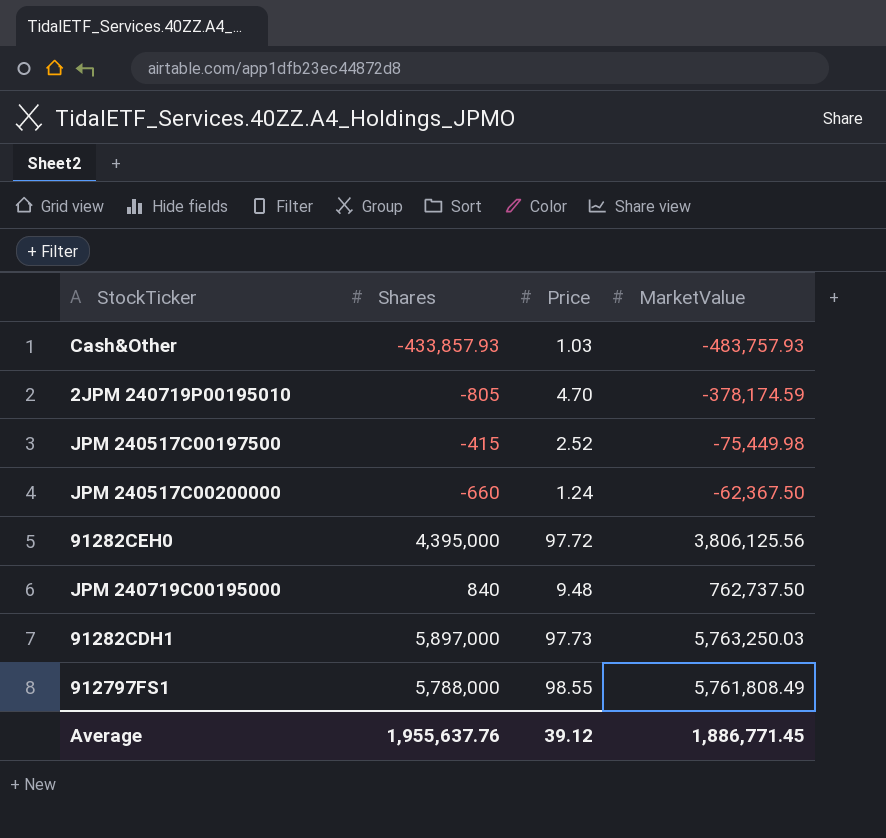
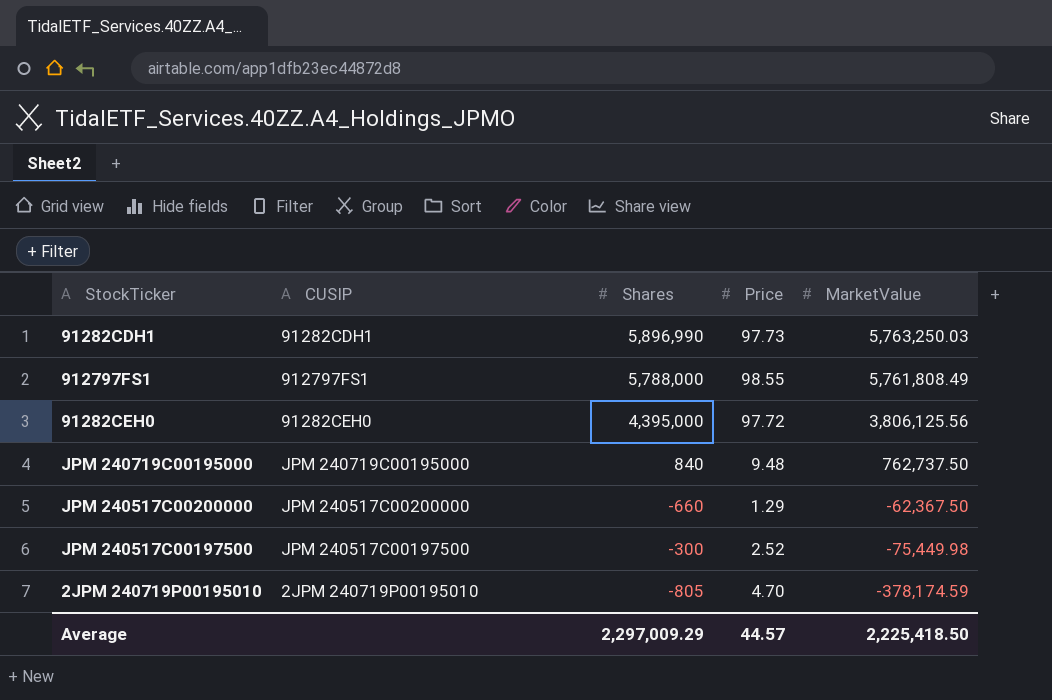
row order: none -> MarketValue descending
column CUSIP | position: none -> 2
row Cash&Other: -433,857.93 | 1.03 | -483,757.93 -> none
91282CDH1 | Shares: 5,897,000 -> 5,896,990
JPM 240517C00200000 | Price: 1.24 -> 1.29
JPM 240517C00197500 | Shares: -415 -> -300
Average | Shares: 1,955,637.76 -> 2,297,009.29
Average | Price: 39.12 -> 44.57
Average | MarketValue: 1,886,771.45 -> 2,225,418.50

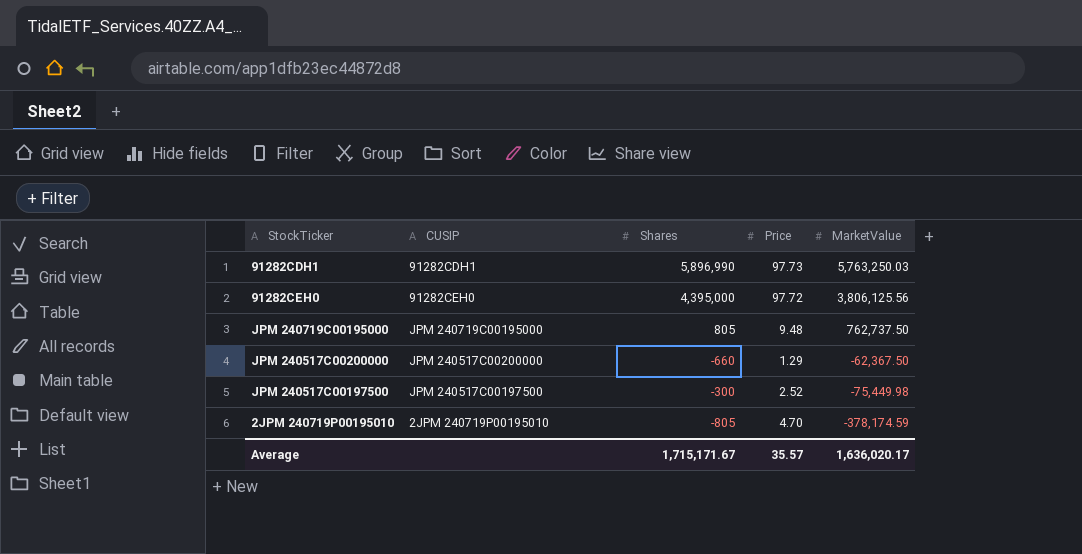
row 912797FS1: 912797FS1 | 5,788,000 | 98.55 | 5,761,808.49 -> none
JPM 240719C00195000 | Shares: 840 -> 805
Average | Shares: 2,297,009.29 -> 1,715,171.67
Average | Price: 44.57 -> 35.57
Average | MarketValue: 2,225,418.50 -> 1,636,020.17

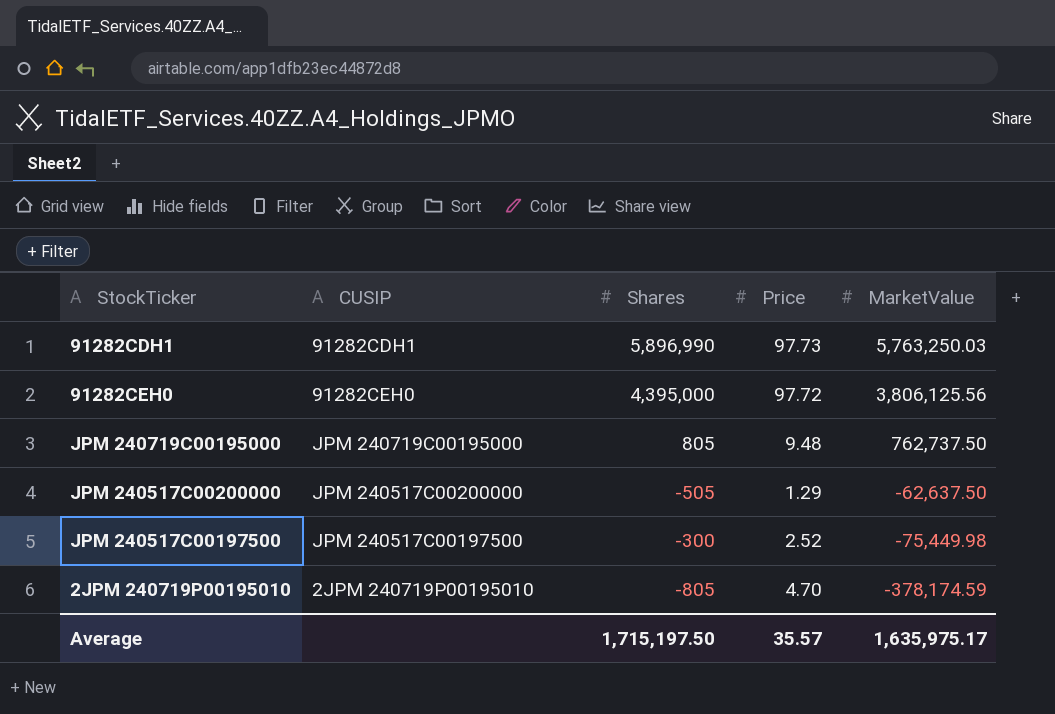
JPM 240517C00200000 | Shares: -660 -> -505
JPM 240517C00200000 | MarketValue: -62,367.50 -> -62,637.50
Average | Shares: 1,715,171.67 -> 1,715,197.50
Average | MarketValue: 1,636,020.17 -> 1,635,975.17

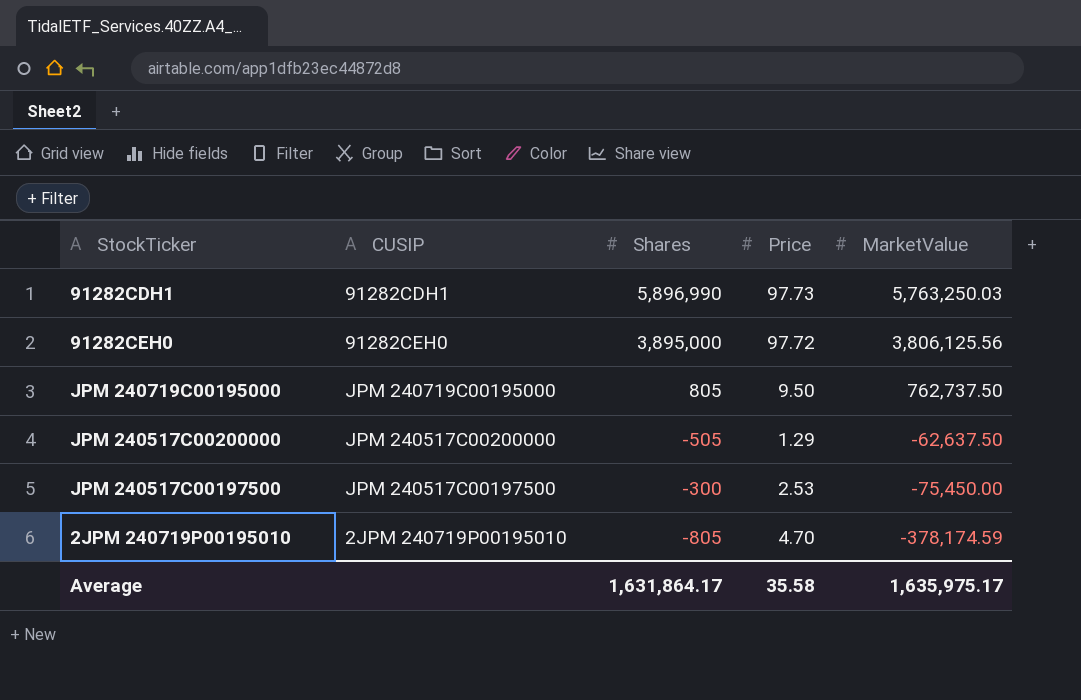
91282CEH0 | Shares: 4,395,000 -> 3,895,000
JPM 240719C00195000 | Price: 9.48 -> 9.50
JPM 240517C00197500 | Price: 2.52 -> 2.53
JPM 240517C00197500 | MarketValue: -75,449.98 -> -75,450.00
Average | Shares: 1,715,197.50 -> 1,631,864.17
Average | Price: 35.57 -> 35.58

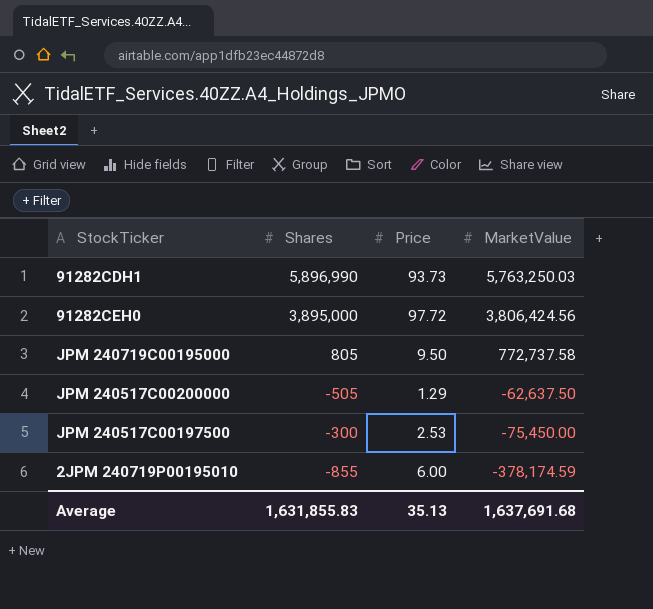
column CUSIP | position: 2 -> none
91282CDH1 | Price: 97.73 -> 93.73
91282CEH0 | MarketValue: 3,806,125.56 -> 3,806,424.56
JPM 240719C00195000 | MarketValue: 762,737.50 -> 772,737.58
2JPM 240719P00195010 | Shares: -805 -> -855
2JPM 240719P00195010 | Price: 4.70 -> 6.00
Average | Shares: 1,631,864.17 -> 1,631,855.83
Average | Price: 35.58 -> 35.13
Average | MarketValue: 1,635,975.17 -> 1,637,691.68

